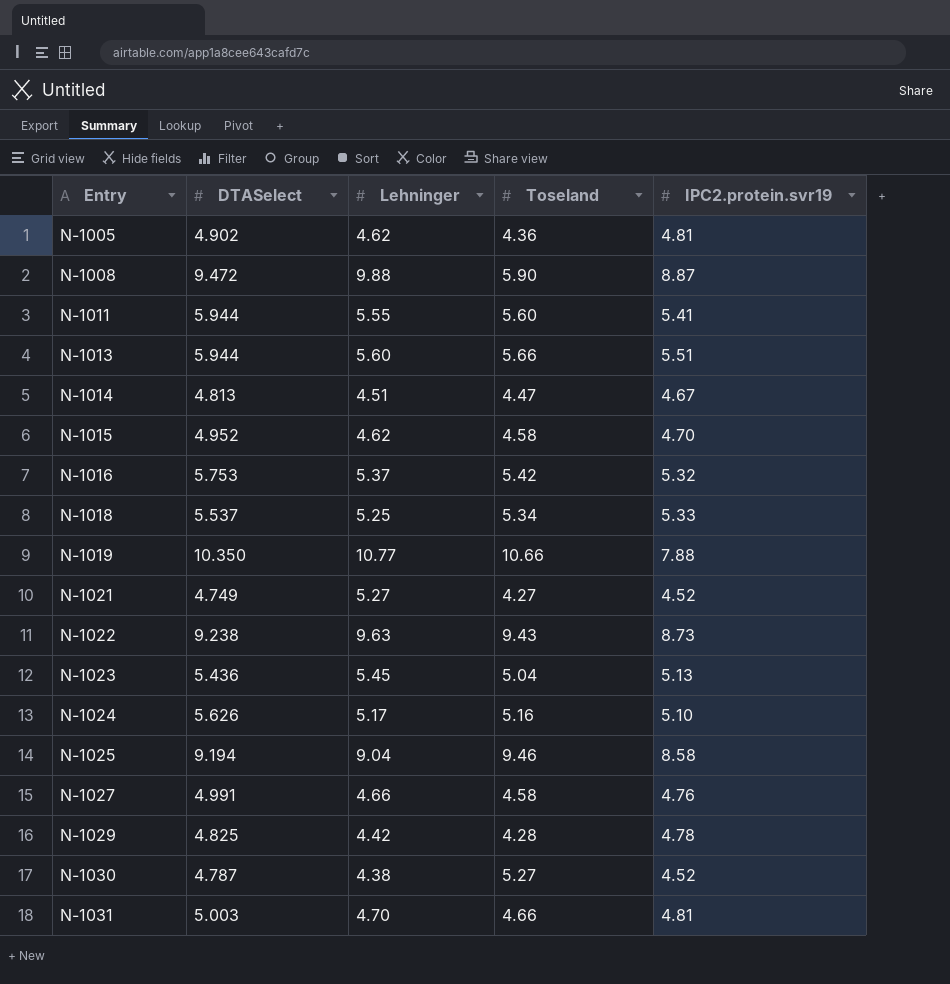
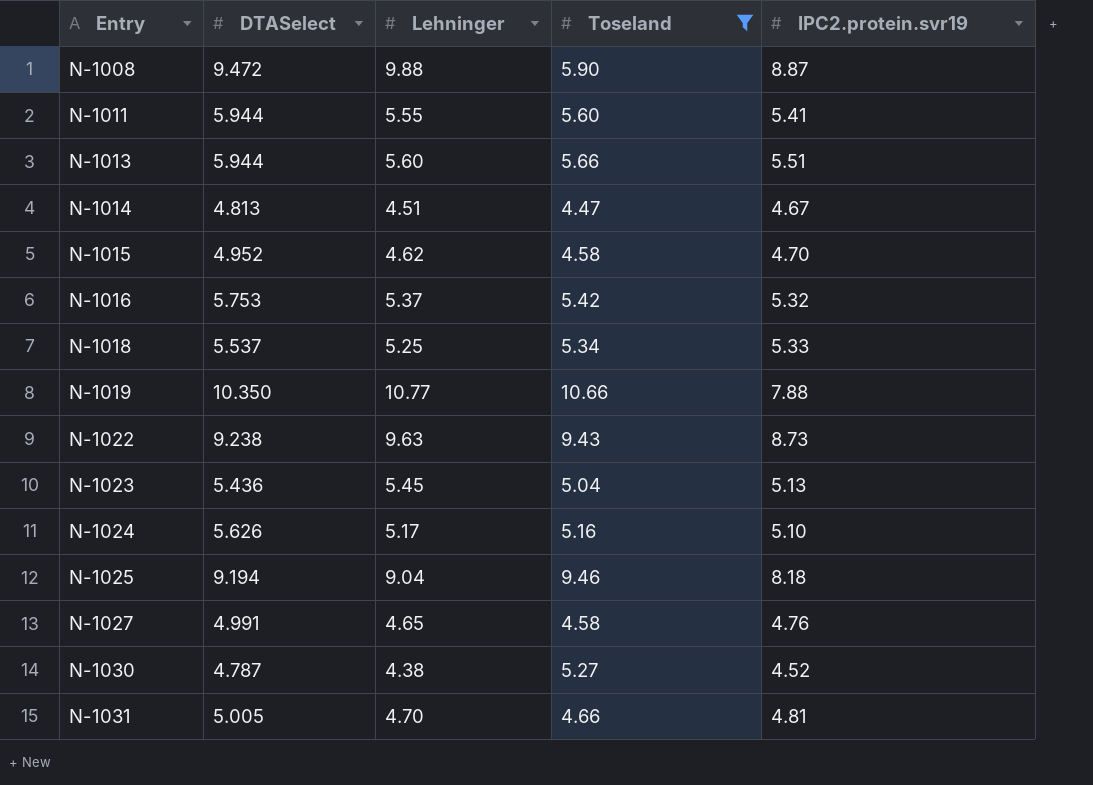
filter: none -> Toseland >= 4.47
N-1025 | IPC2.protein.svr19: 8.58 -> 8.18
N-1027 | Lehninger: 4.66 -> 4.65
N-1031 | DTASelect: 5.003 -> 5.005

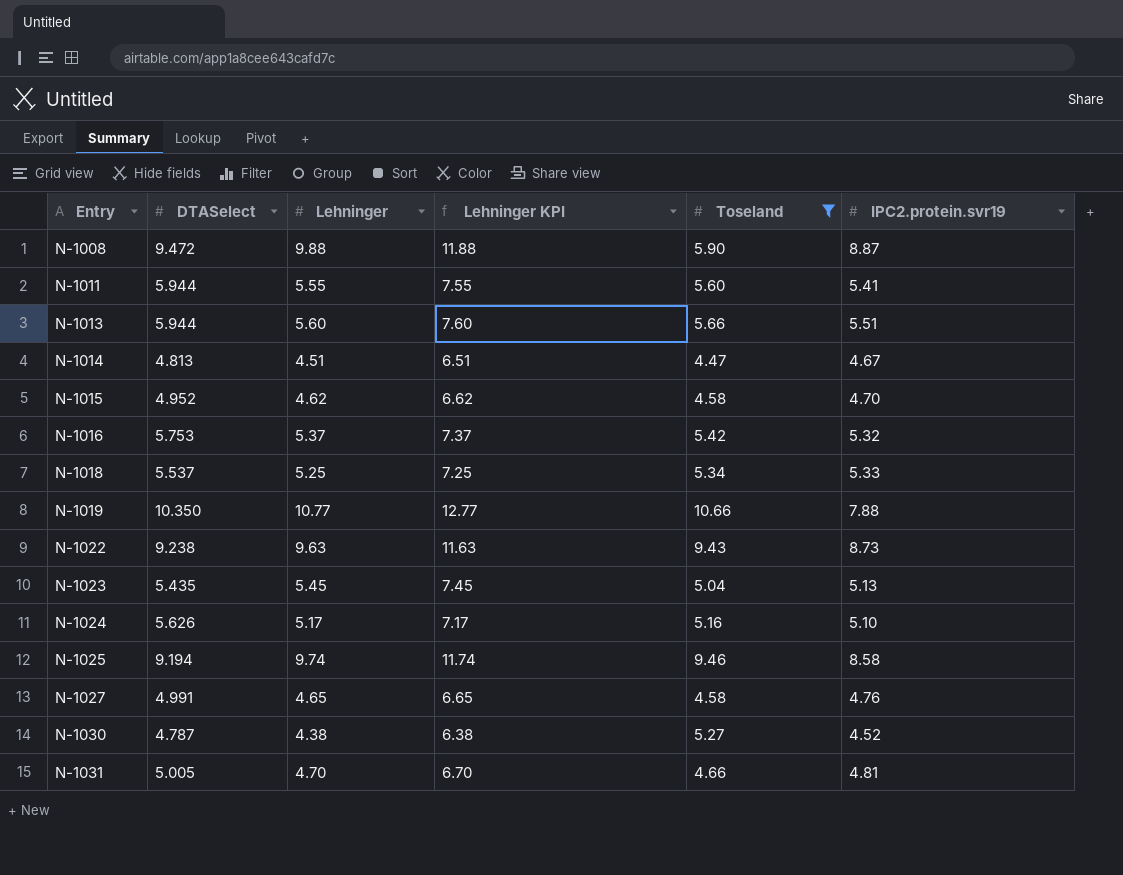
column Lehninger KPI | formula: none -> [Lehninger] + 2
N-1023 | DTASelect: 5.436 -> 5.435
N-1025 | Lehninger: 9.04 -> 9.74
N-1025 | IPC2.protein.svr19: 8.18 -> 8.58

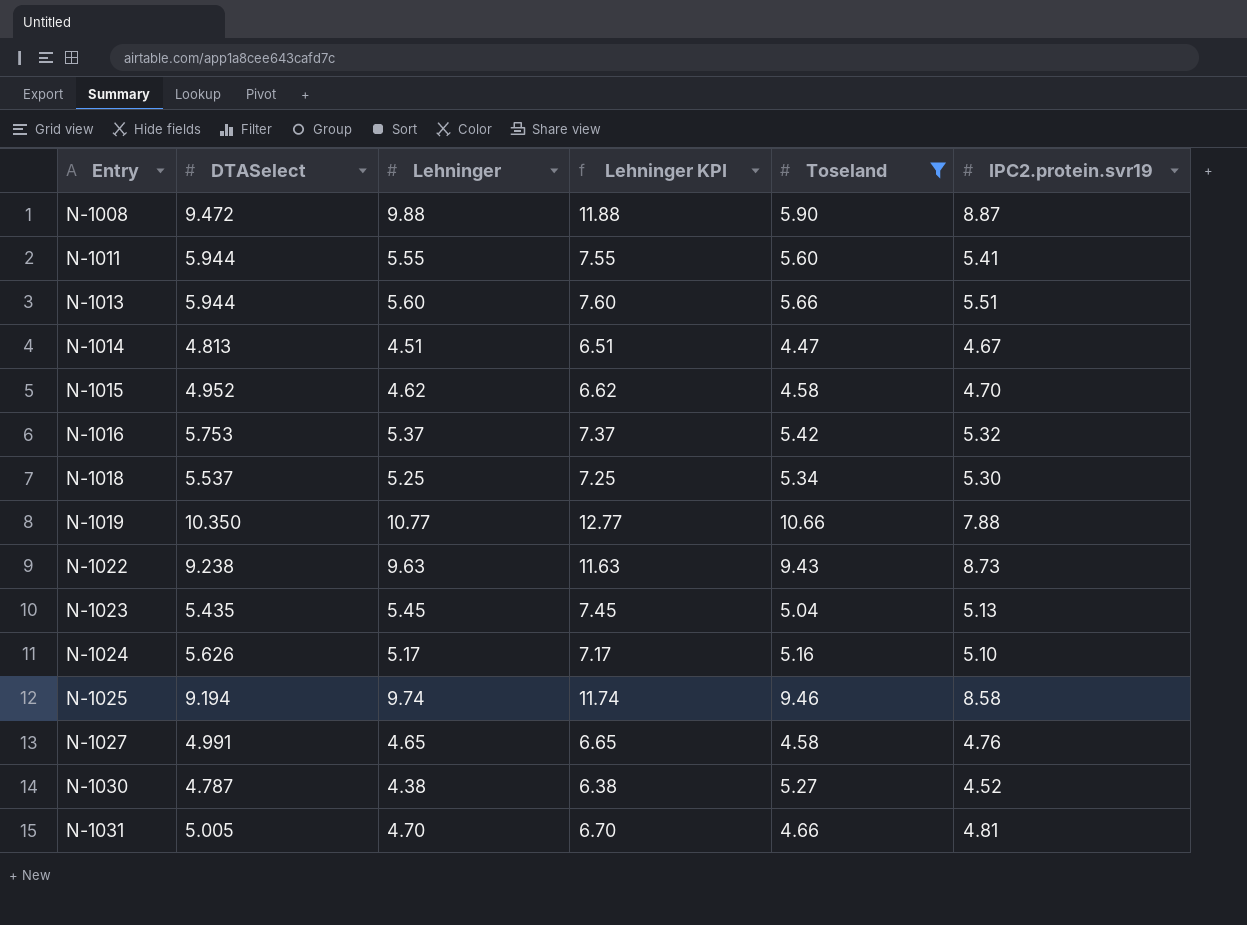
N-1018 | IPC2.protein.svr19: 5.33 -> 5.30

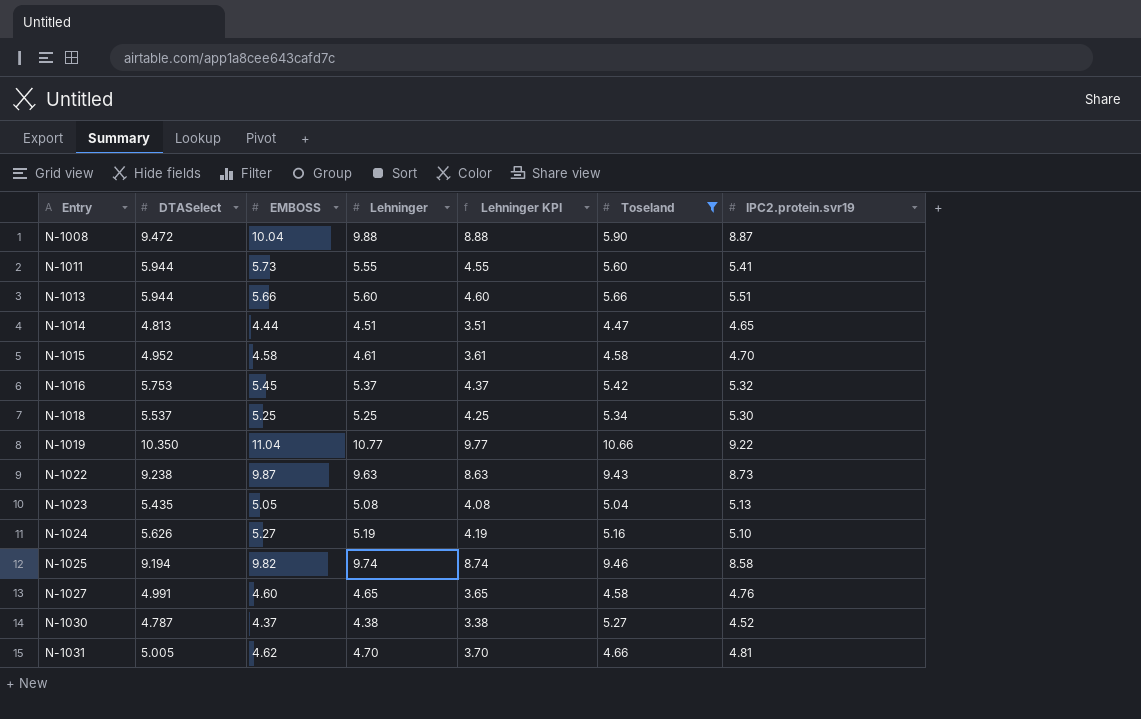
column EMBOSS | position: none -> 3
column Lehninger KPI | formula: [Lehninger] + 2 -> [Lehninger] - 1
N-1014 | IPC2.protein.svr19: 4.67 -> 4.65
N-1015 | Lehninger: 4.62 -> 4.61
N-1019 | IPC2.protein.svr19: 7.88 -> 9.22
N-1023 | Lehninger: 5.45 -> 5.08
N-1024 | Lehninger: 5.17 -> 5.19

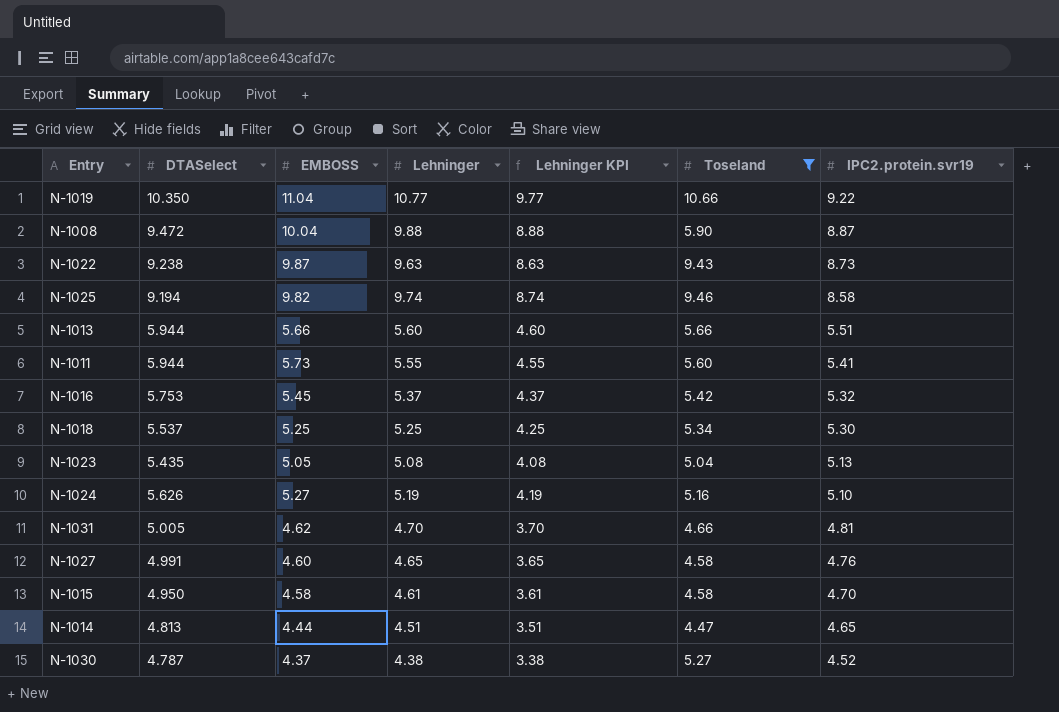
row order: Entry ascending -> IPC2.protein.svr19 descending
N-1015 | DTASelect: 4.952 -> 4.950

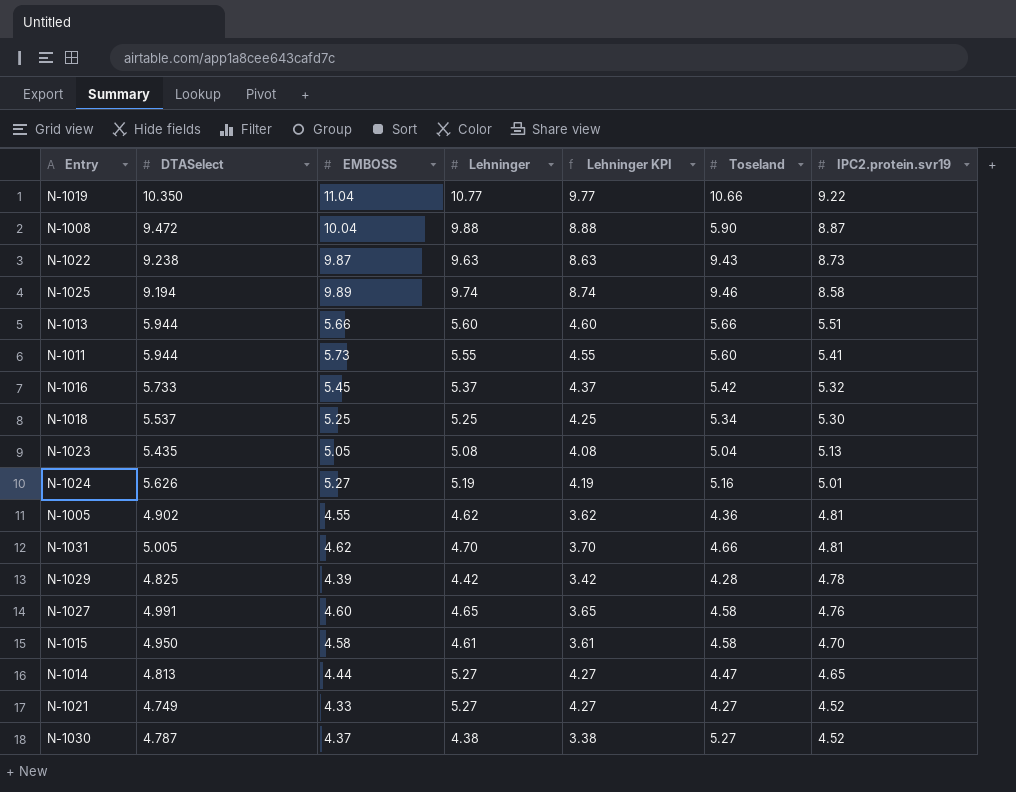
filter: Toseland >= 4.47 -> none
N-1025 | EMBOSS: 9.82 -> 9.89
N-1016 | DTASelect: 5.753 -> 5.733
N-1024 | IPC2.protein.svr19: 5.10 -> 5.01
N-1014 | Lehninger: 4.51 -> 5.27
N-1014 | Lehninger KPI: 3.51 -> 4.27

